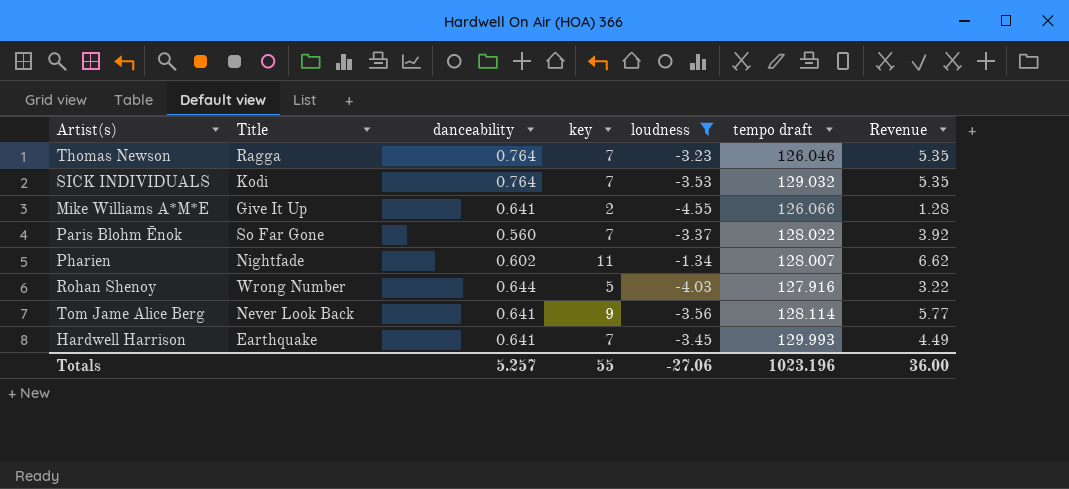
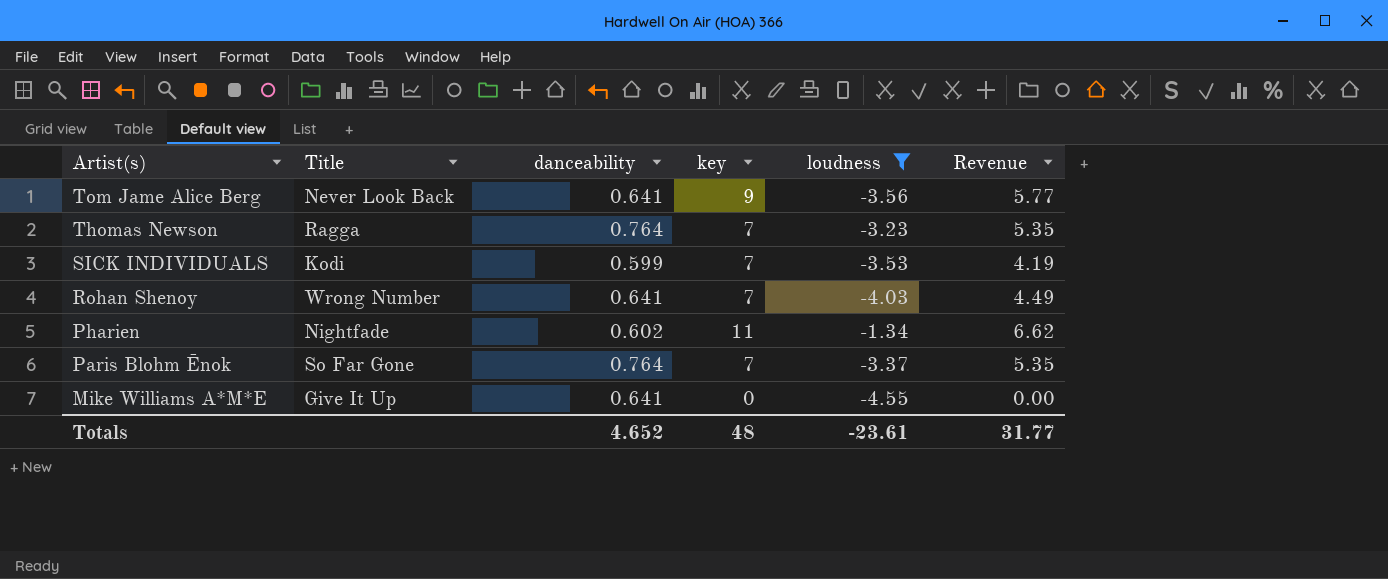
row order: none -> Artist(s) descending
column tempo draft | position: 6 -> none
row Hardwell Harrison: Earthquake | 0.641 | 7 | -3.45 | 129.993 | 4.49 -> none
SICK INDIVIDUALS | danceability: 0.764 -> 0.599
SICK INDIVIDUALS | Revenue: 5.35 -> 4.19
Rohan Shenoy | danceability: 0.644 -> 0.641
Rohan Shenoy | key: 5 -> 7
Rohan Shenoy | Revenue: 3.22 -> 4.49
Paris Blohm Ēnok | danceability: 0.560 -> 0.764
Paris Blohm Ēnok | Revenue: 3.92 -> 5.35
Mike Williams A*M*E | key: 2 -> 0
Mike Williams A*M*E | Revenue: 1.28 -> 0.00
Totals | danceability: 5.257 -> 4.652
Totals | key: 55 -> 48
Totals | loudness: -27.06 -> -23.61
Totals | Revenue: 36.00 -> 31.77

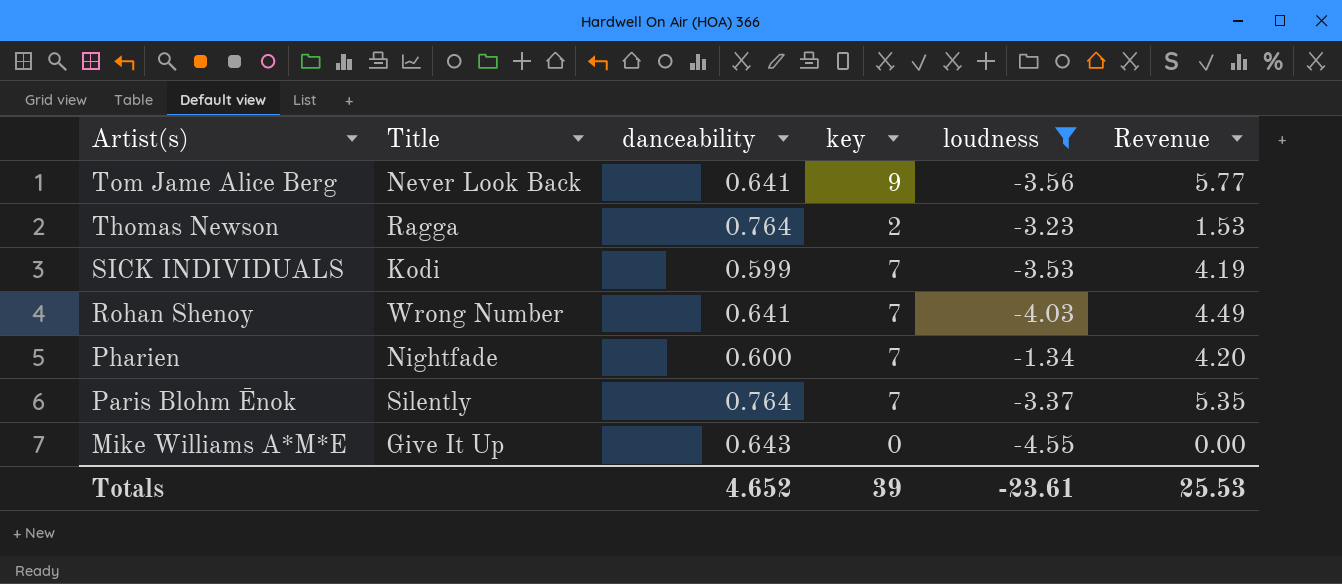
Thomas Newson | key: 7 -> 2
Thomas Newson | Revenue: 5.35 -> 1.53
Pharien | danceability: 0.602 -> 0.600
Pharien | key: 11 -> 7
Pharien | Revenue: 6.62 -> 4.20
Paris Blohm Ēnok | Title: So Far Gone -> Silently
Mike Williams A*M*E | danceability: 0.641 -> 0.643
Totals | key: 48 -> 39
Totals | Revenue: 31.77 -> 25.53

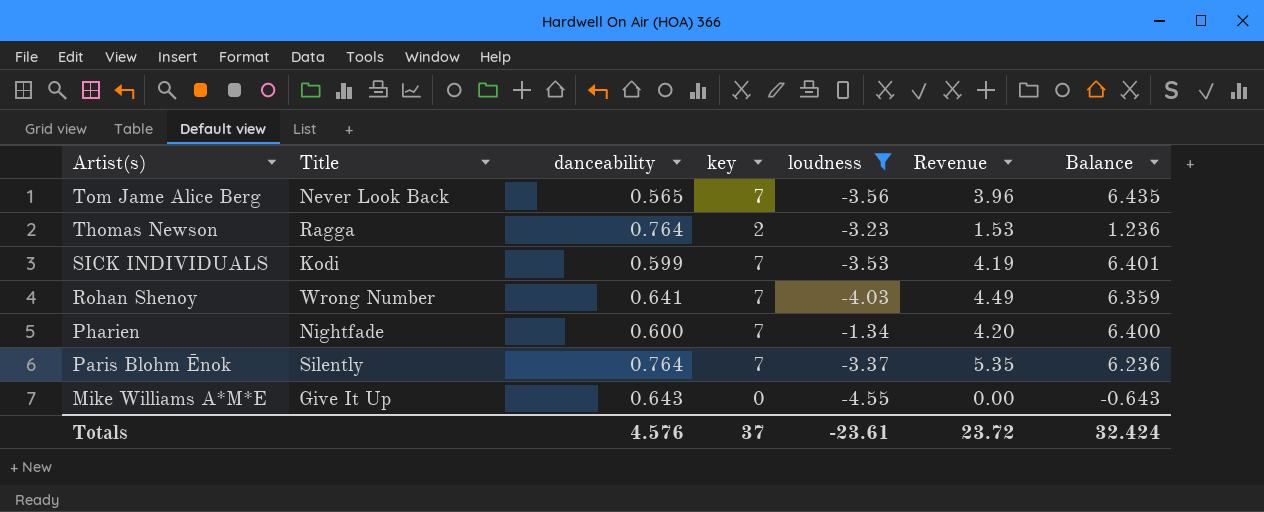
column Balance | formula: none -> [key] - [danceability]
Tom Jame Alice Berg | danceability: 0.641 -> 0.565
Tom Jame Alice Berg | key: 9 -> 7
Tom Jame Alice Berg | Revenue: 5.77 -> 3.96
Totals | danceability: 4.652 -> 4.576
Totals | key: 39 -> 37
Totals | Revenue: 25.53 -> 23.72

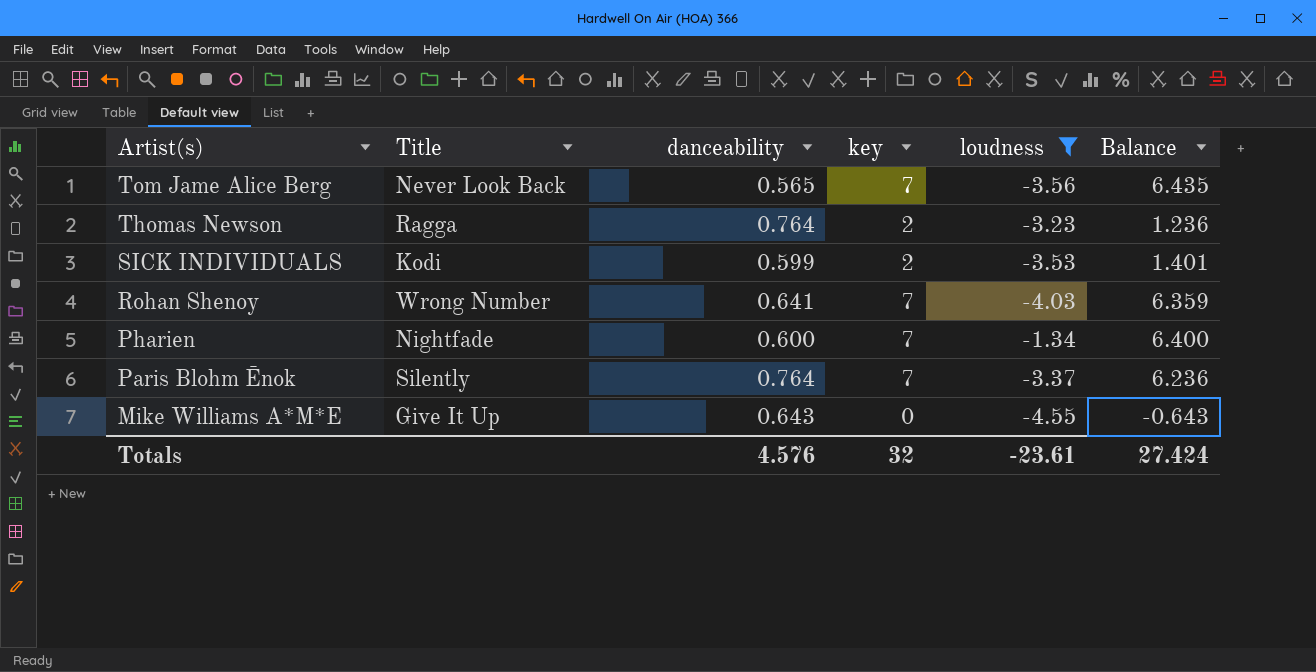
column Revenue | formula: [danceability] * [key] -> none
SICK INDIVIDUALS | key: 7 -> 2
SICK INDIVIDUALS | Balance: 6.401 -> 1.401
Totals | key: 37 -> 32
Totals | Balance: 32.424 -> 27.424

